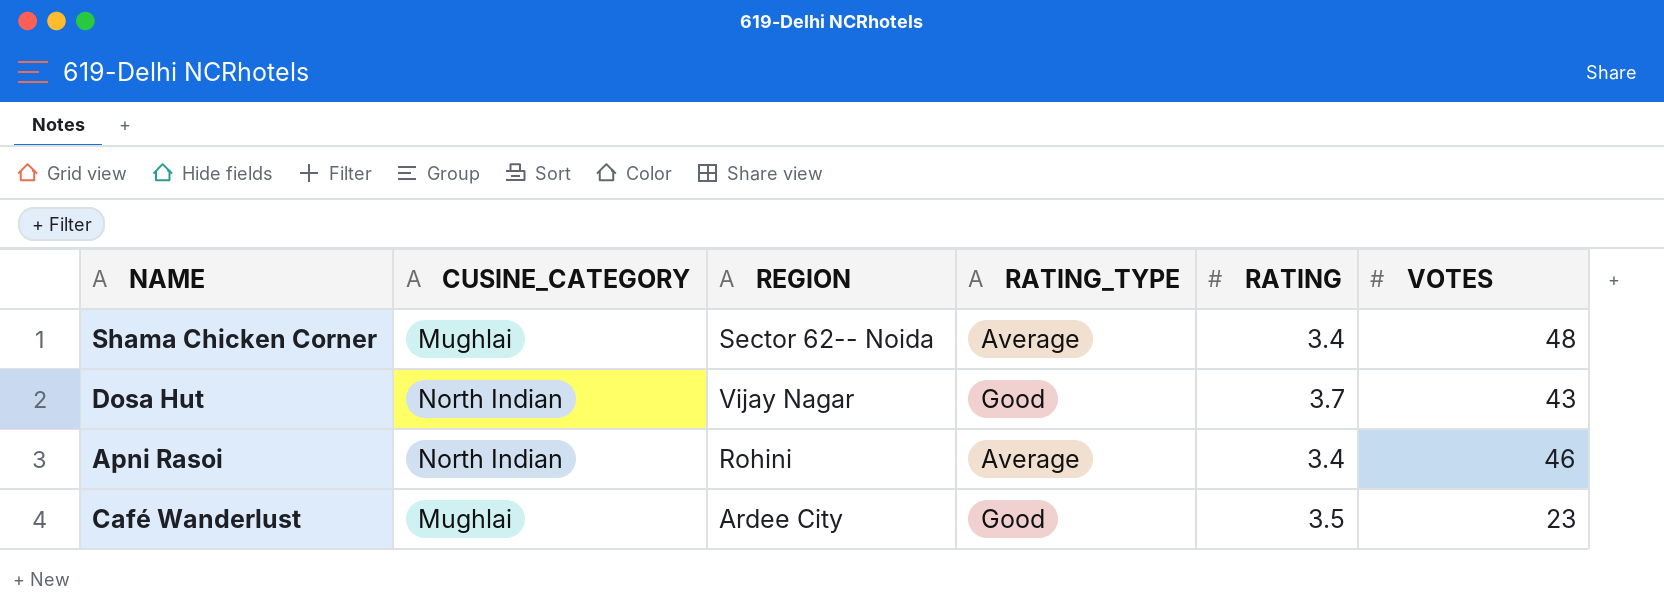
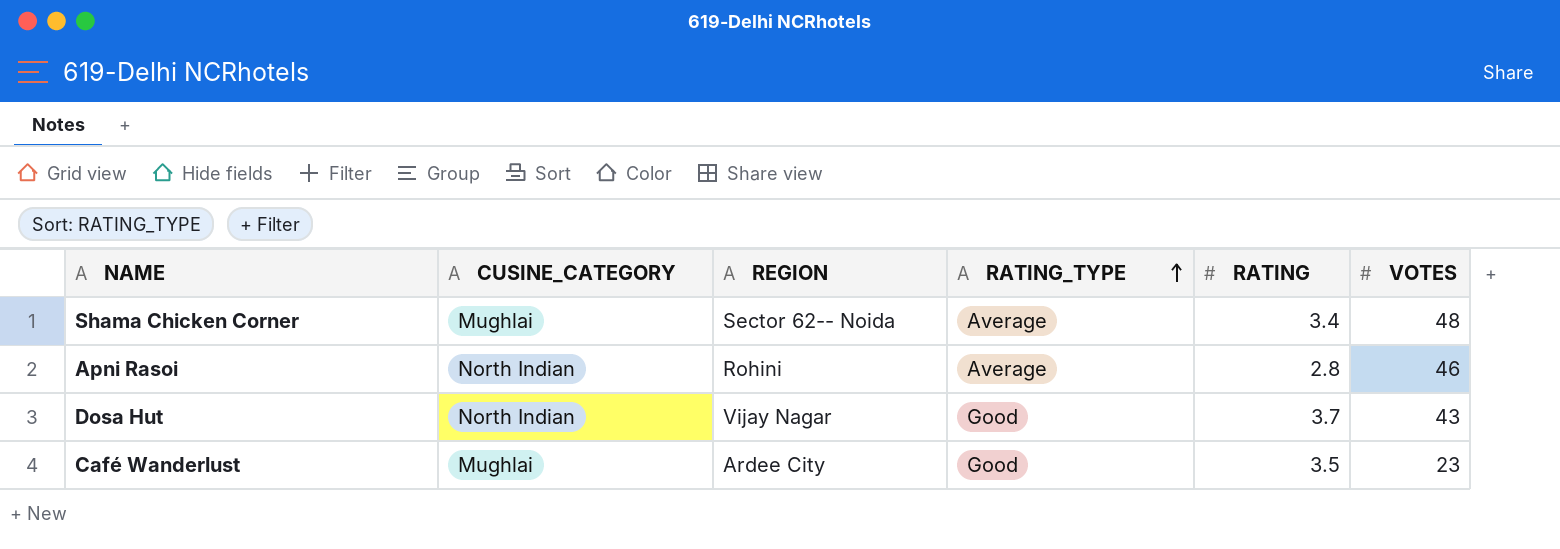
row order: none -> RATING_TYPE ascending
Apni Rasoi | RATING: 3.4 -> 2.8

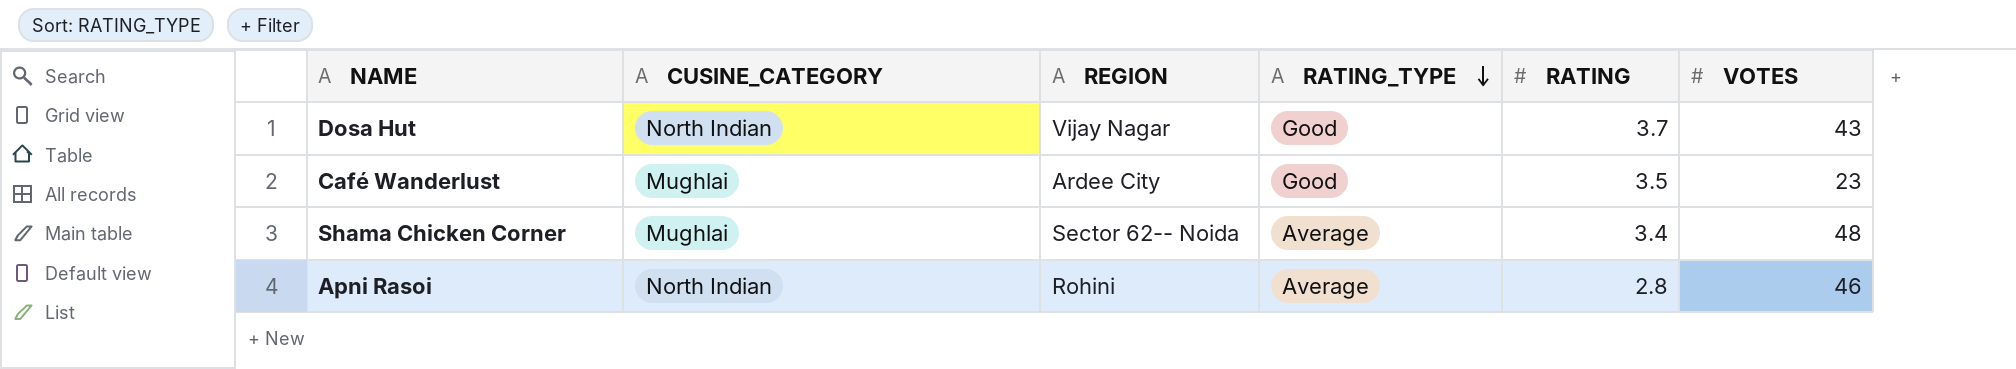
row order: RATING_TYPE ascending -> RATING_TYPE descending

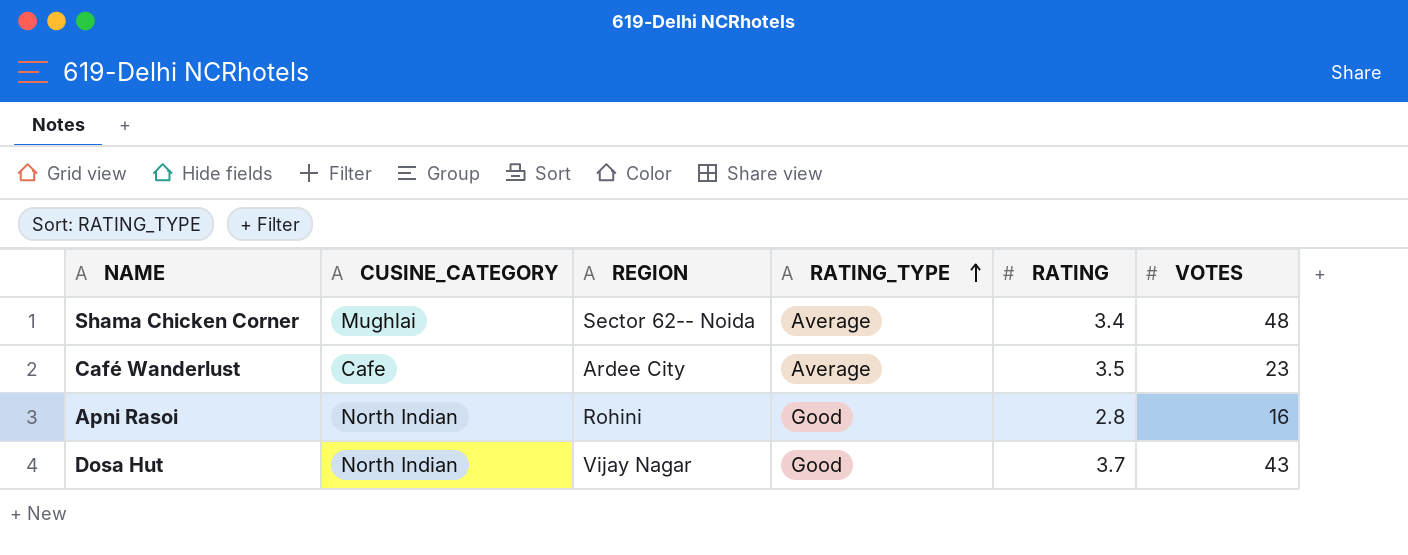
row order: RATING_TYPE descending -> RATING_TYPE ascending
Café Wanderlust | CUSINE_CATEGORY: Mughlai -> Cafe
Café Wanderlust | RATING_TYPE: Good -> Average
Apni Rasoi | RATING_TYPE: Average -> Good
Apni Rasoi | VOTES: 46 -> 16

